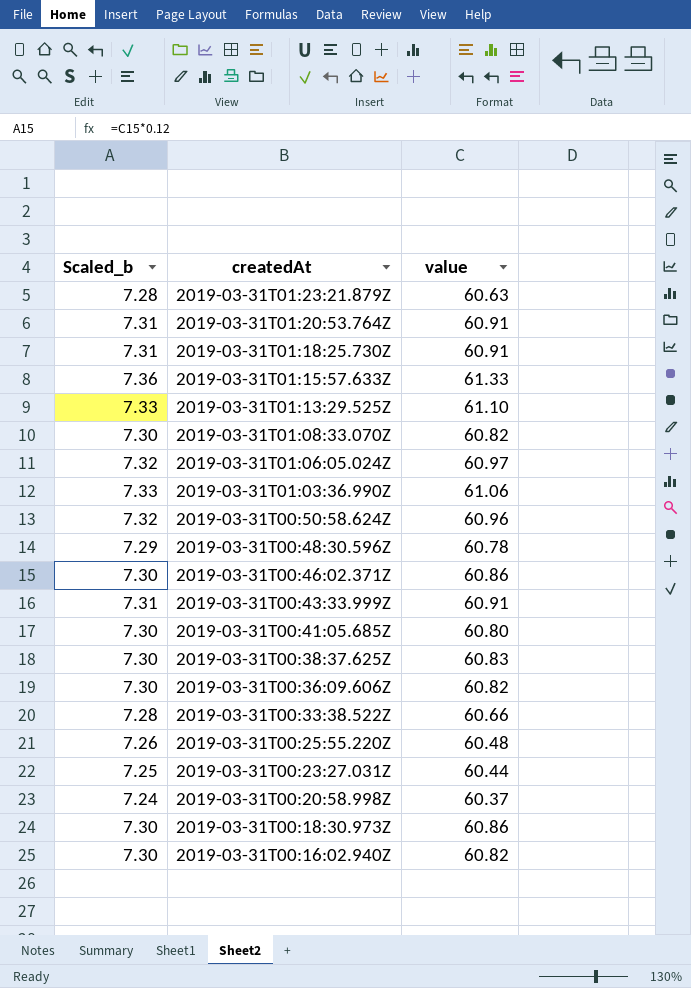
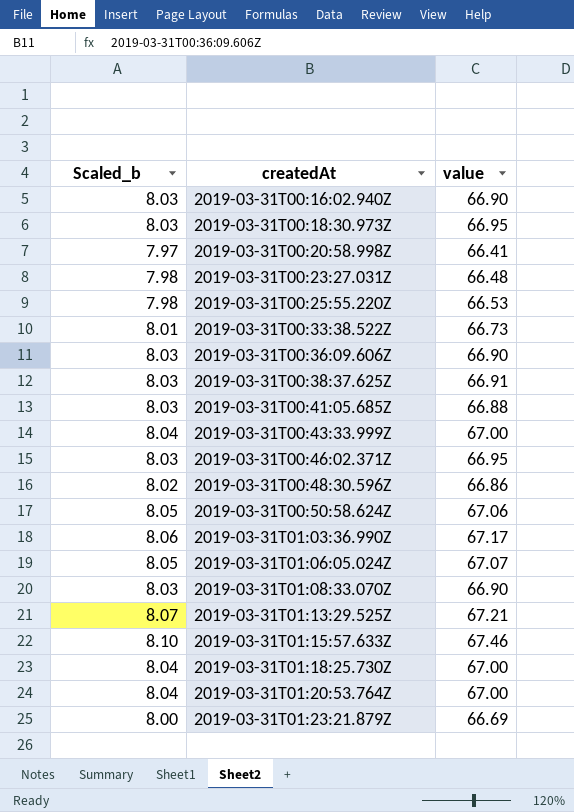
row order: createdAt descending -> createdAt ascending
2019-03-31T00:16:02.940Z | Scaled_b: 7.30 -> 8.03
2019-03-31T00:16:02.940Z | value: 60.82 -> 66.90
2019-03-31T00:18:30.973Z | Scaled_b: 7.30 -> 8.03
2019-03-31T00:18:30.973Z | value: 60.86 -> 66.95
2019-03-31T00:20:58.998Z | Scaled_b: 7.24 -> 7.97
2019-03-31T00:20:58.998Z | value: 60.37 -> 66.41
2019-03-31T00:23:27.031Z | Scaled_b: 7.25 -> 7.98
2019-03-31T00:23:27.031Z | value: 60.44 -> 66.48
2019-03-31T00:25:55.220Z | Scaled_b: 7.26 -> 7.98
2019-03-31T00:25:55.220Z | value: 60.48 -> 66.53
2019-03-31T00:33:38.522Z | Scaled_b: 7.28 -> 8.01
2019-03-31T00:33:38.522Z | value: 60.66 -> 66.73
2019-03-31T00:36:09.606Z | Scaled_b: 7.30 -> 8.03
2019-03-31T00:36:09.606Z | value: 60.82 -> 66.90
2019-03-31T00:38:37.625Z | Scaled_b: 7.30 -> 8.03
2019-03-31T00:38:37.625Z | value: 60.83 -> 66.91
2019-03-31T00:41:05.685Z | Scaled_b: 7.30 -> 8.03
2019-03-31T00:41:05.685Z | value: 60.80 -> 66.88
2019-03-31T00:43:33.999Z | Scaled_b: 7.31 -> 8.04
2019-03-31T00:43:33.999Z | value: 60.91 -> 67.00
2019-03-31T00:46:02.371Z | Scaled_b: 7.30 -> 8.03
2019-03-31T00:46:02.371Z | value: 60.86 -> 66.95
2019-03-31T00:48:30.596Z | Scaled_b: 7.29 -> 8.02
2019-03-31T00:48:30.596Z | value: 60.78 -> 66.86
2019-03-31T00:50:58.624Z | Scaled_b: 7.32 -> 8.05
2019-03-31T00:50:58.624Z | value: 60.96 -> 67.06
2019-03-31T01:03:36.990Z | Scaled_b: 7.33 -> 8.06
2019-03-31T01:03:36.990Z | value: 61.06 -> 67.17
2019-03-31T01:06:05.024Z | Scaled_b: 7.32 -> 8.05
2019-03-31T01:06:05.024Z | value: 60.97 -> 67.07
2019-03-31T01:08:33.070Z | Scaled_b: 7.30 -> 8.03
2019-03-31T01:08:33.070Z | value: 60.82 -> 66.90
2019-03-31T01:13:29.525Z | Scaled_b: 7.33 -> 8.07
2019-03-31T01:13:29.525Z | value: 61.10 -> 67.21
2019-03-31T01:15:57.633Z | Scaled_b: 7.36 -> 8.10
2019-03-31T01:15:57.633Z | value: 61.33 -> 67.46
2019-03-31T01:18:25.730Z | Scaled_b: 7.31 -> 8.04
2019-03-31T01:18:25.730Z | value: 60.91 -> 67.00
2019-03-31T01:20:53.764Z | Scaled_b: 7.31 -> 8.04
2019-03-31T01:20:53.764Z | value: 60.91 -> 67.00
2019-03-31T01:23:21.879Z | Scaled_b: 7.28 -> 8.00
2019-03-31T01:23:21.879Z | value: 60.63 -> 66.69

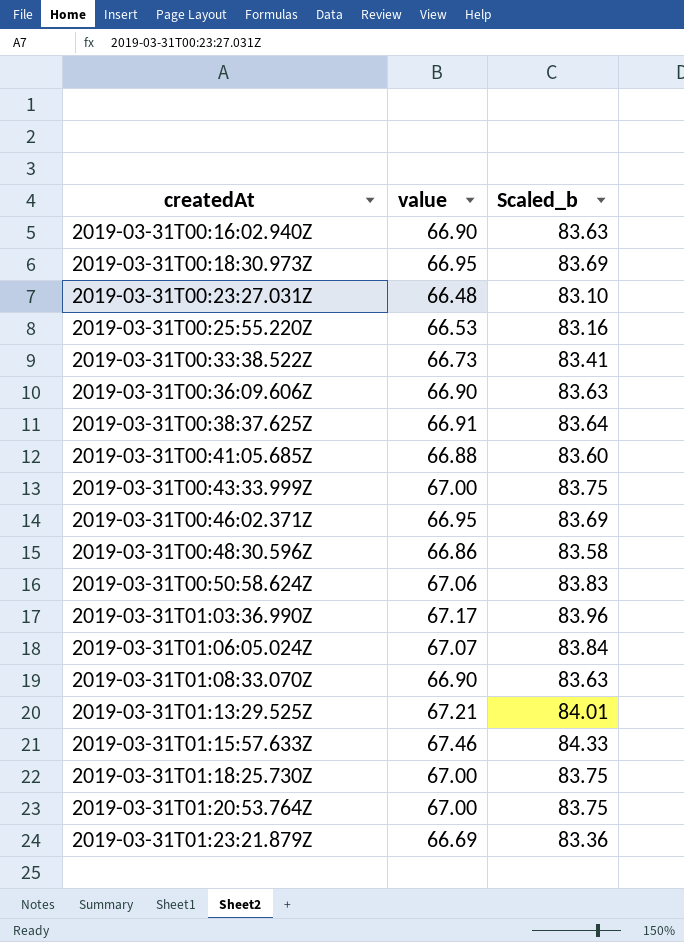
column Scaled_b | formula: [value] * 0.12 -> [value] * 1.25
column Scaled_b | position: 1 -> 3
row 2019-03-31T00:20:58.998Z: 7.97 | 66.41 -> none

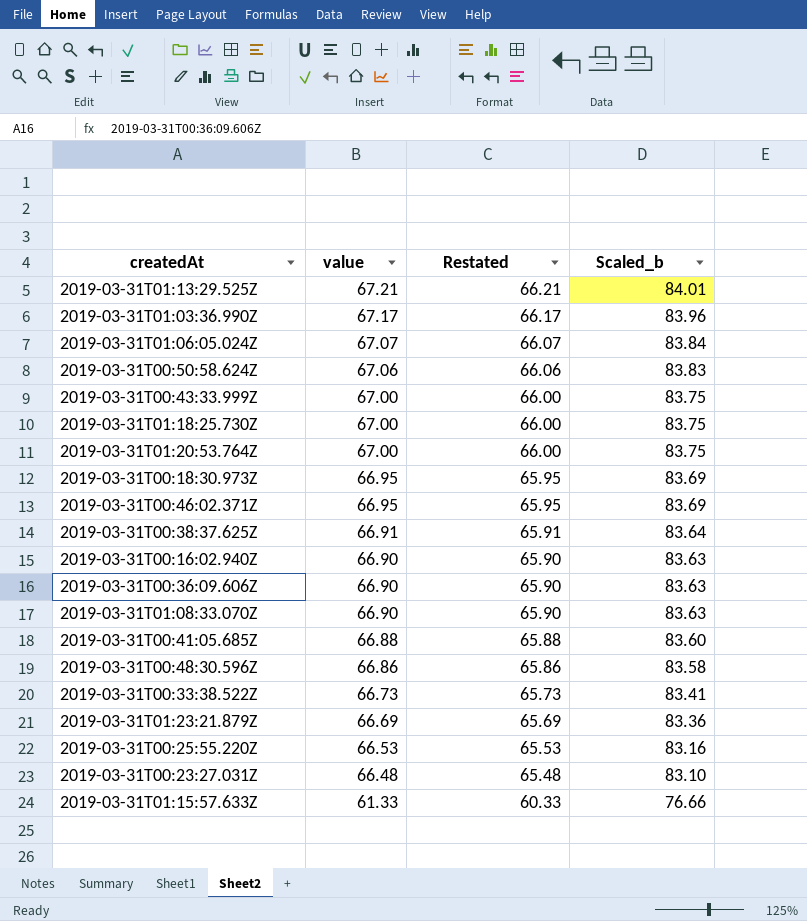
row order: createdAt ascending -> value descending
column Restated | formula: none -> [value] - 1
2019-03-31T01:15:57.633Z | value: 67.46 -> 61.33
2019-03-31T01:15:57.633Z | Scaled_b: 84.33 -> 76.66

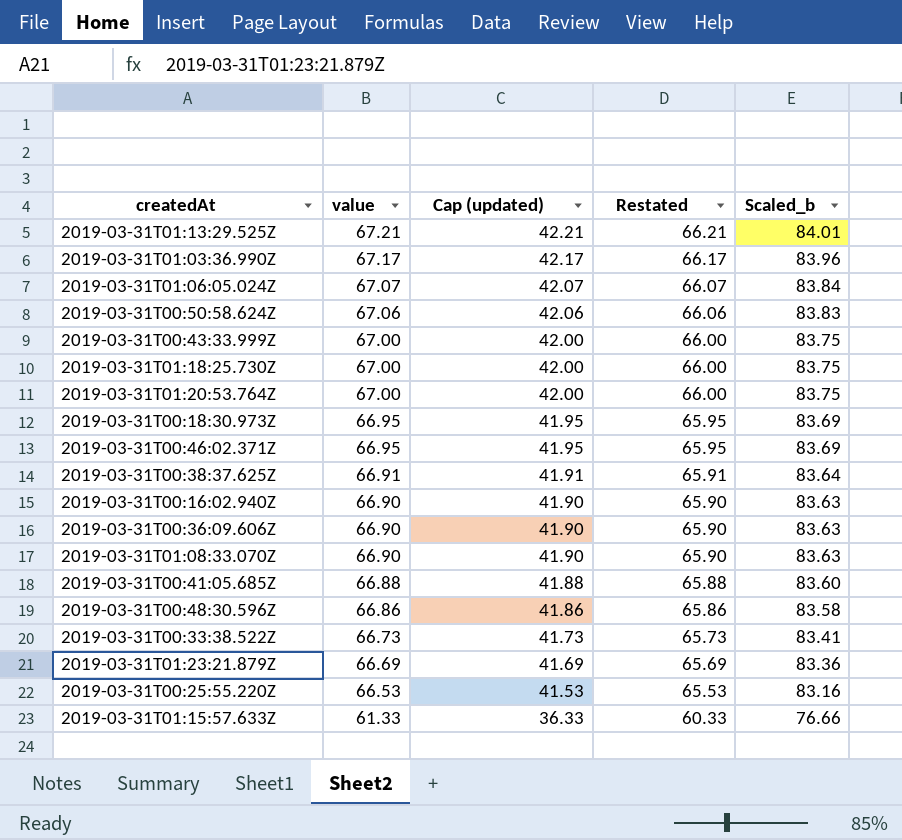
column Cap (updated) | formula: none -> [value] - 25
row 2019-03-31T00:23:27.031Z: 66.48 | 65.48 | 83.10 -> none

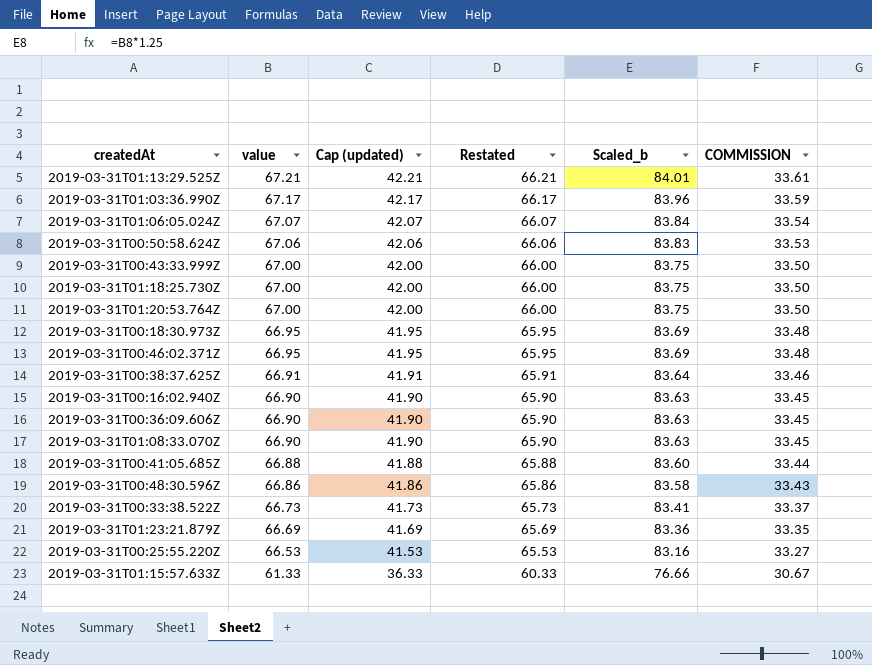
column COMMISSION | formula: none -> [value] * 0.5

